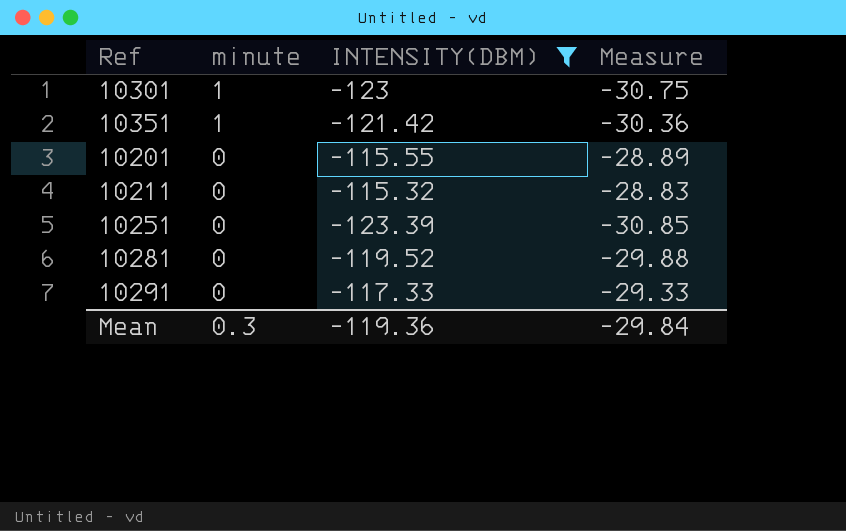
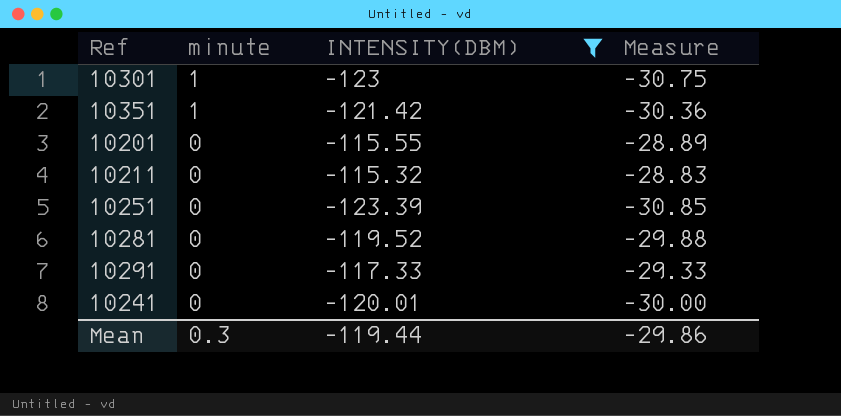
row 10241: none -> 0 | -120.01 | -30.00
Mean | INTENSITY(DBM): -119.36 -> -119.44
Mean | Measure: -29.84 -> -29.86

